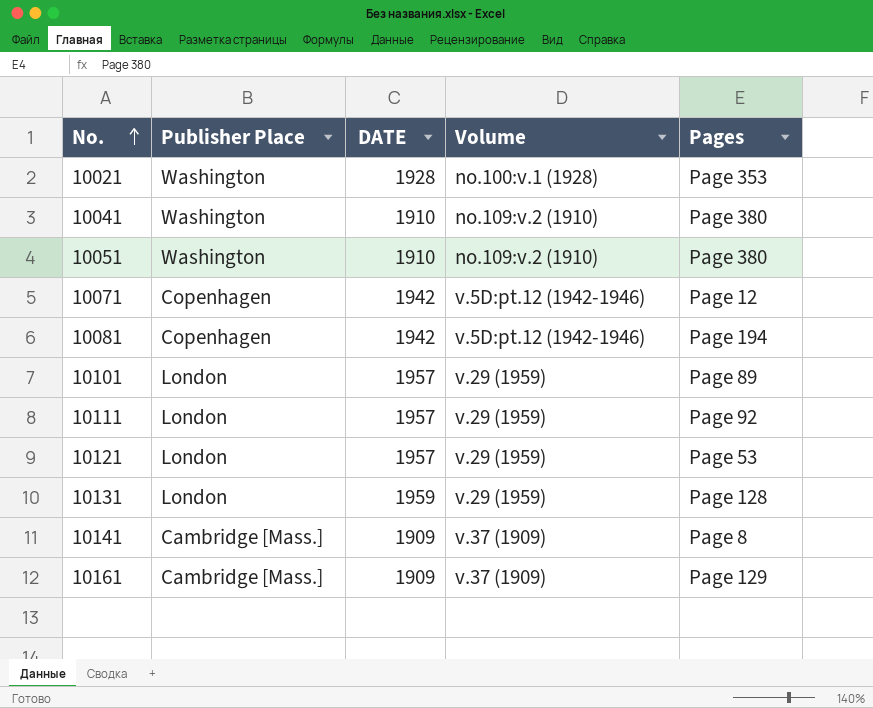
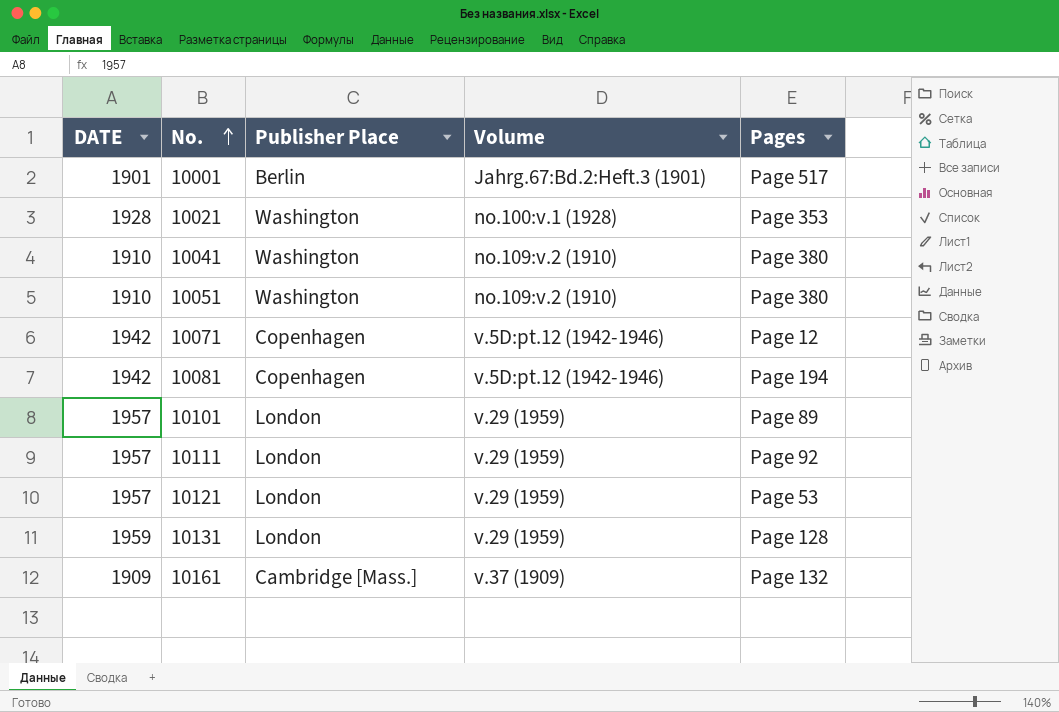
column DATE | position: 3 -> 1
row 10141: Cambridge [Mass.] | 1909 | v.37 (1909) | Page 8 -> none
row 10001: none -> 1901 | Berlin | Jahrg.67:Bd.2:Heft.3 (1901) | Page 517
10161 | Pages: Page 129 -> Page 132

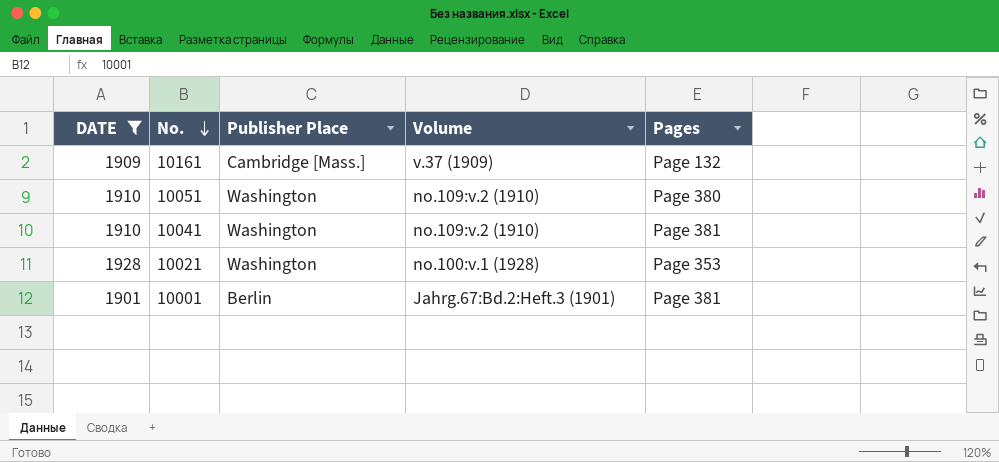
filter: none -> DATE <= 1928
row order: No. ascending -> No. descending
10041 | Pages: Page 380 -> Page 381
10001 | Pages: Page 517 -> Page 381

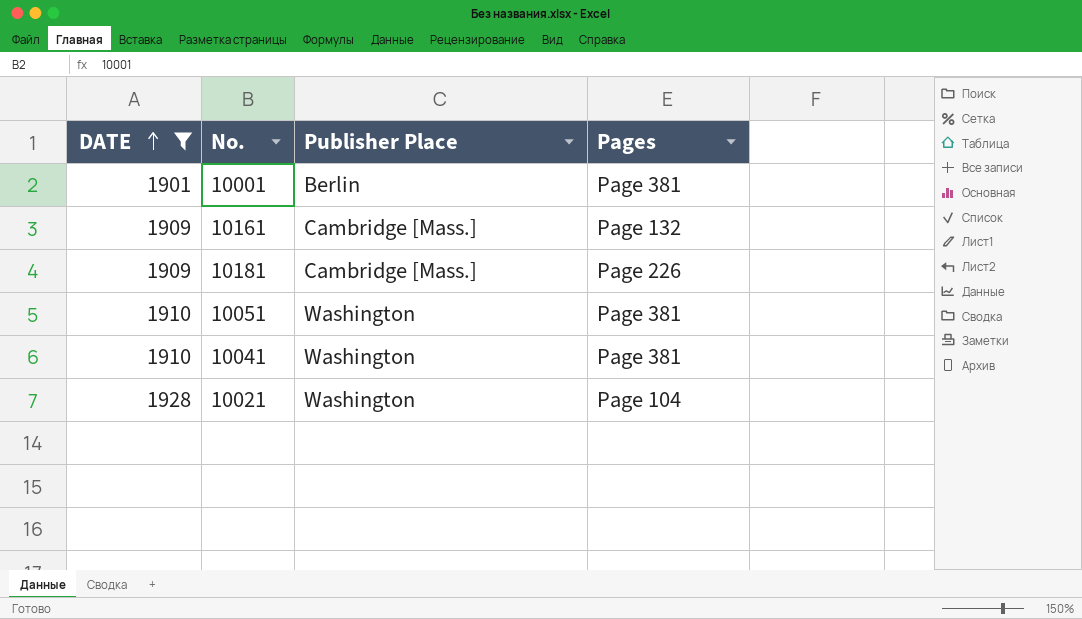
row order: No. descending -> DATE ascending
column Volume | position: 4 -> none
row 10181: none -> 1909 | Cambridge [Mass.] | Page 226
10051 | Pages: Page 380 -> Page 381
10021 | Pages: Page 353 -> Page 104

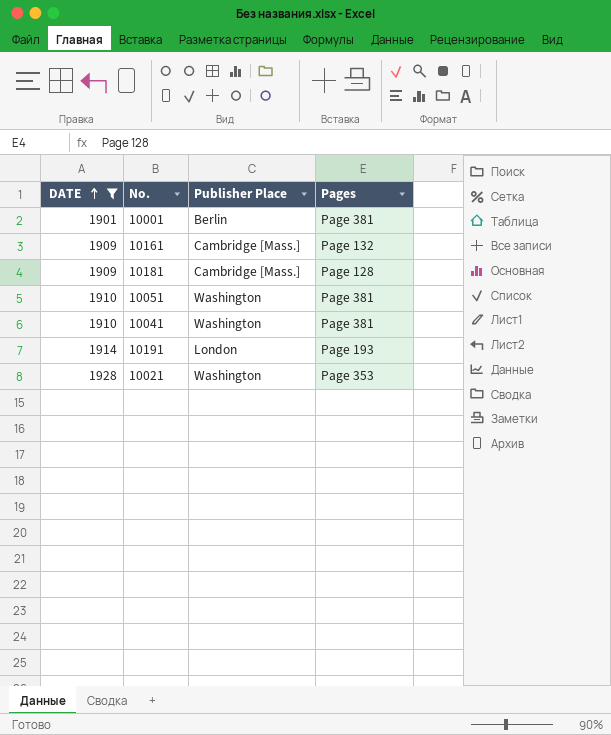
10181 | Pages: Page 226 -> Page 128
row 10191: none -> 1914 | London | Page 193
10021 | Pages: Page 104 -> Page 353

